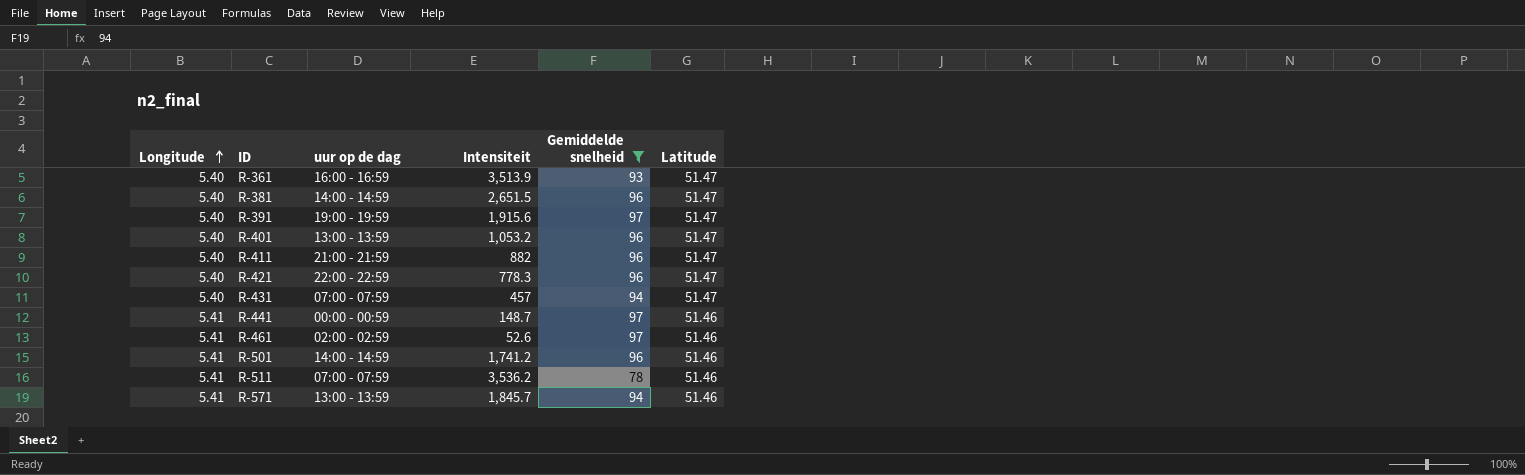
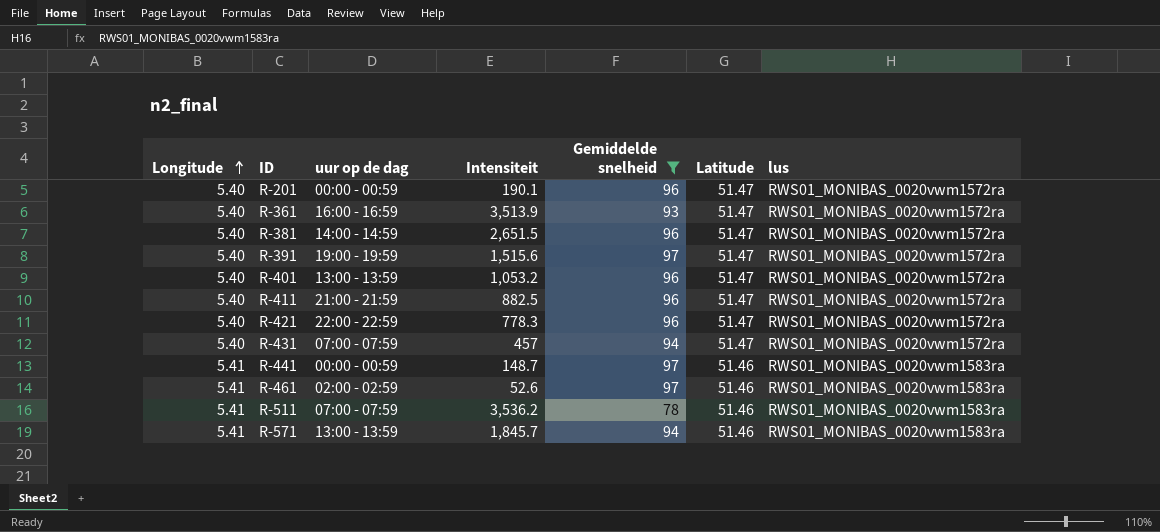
column lus | position: none -> 7
row R-501: 5.41 | 14:00 - 14:59 | 1,741.2 | 96 | 51.46 -> none
row R-201: none -> 5.40 | 00:00 - 00:59 | 190.1 | 96 | 51.47 | RWS01_MONIBAS_0020vwm1572ra
R-391 | Intensiteit: 1,915.6 -> 1,515.6
R-411 | Intensiteit: 882 -> 882.5

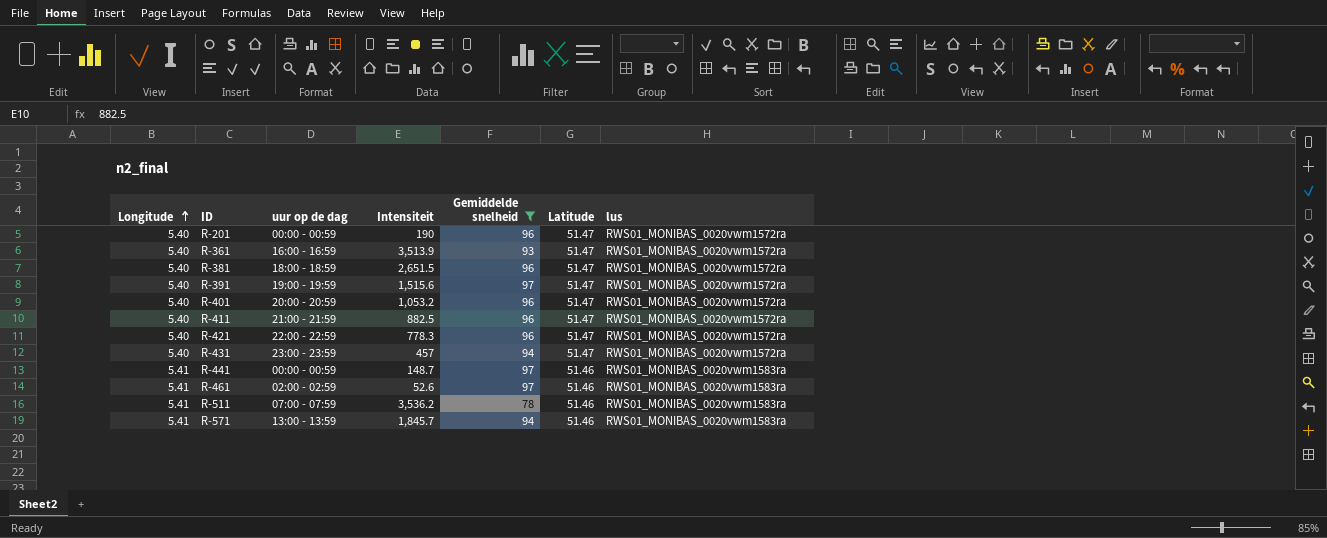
R-201 | Intensiteit: 190.1 -> 190
R-381 | uur op de dag: 14:00 - 14:59 -> 18:00 - 18:59
R-401 | uur op de dag: 13:00 - 13:59 -> 20:00 - 20:59
R-431 | uur op de dag: 07:00 - 07:59 -> 23:00 - 23:59

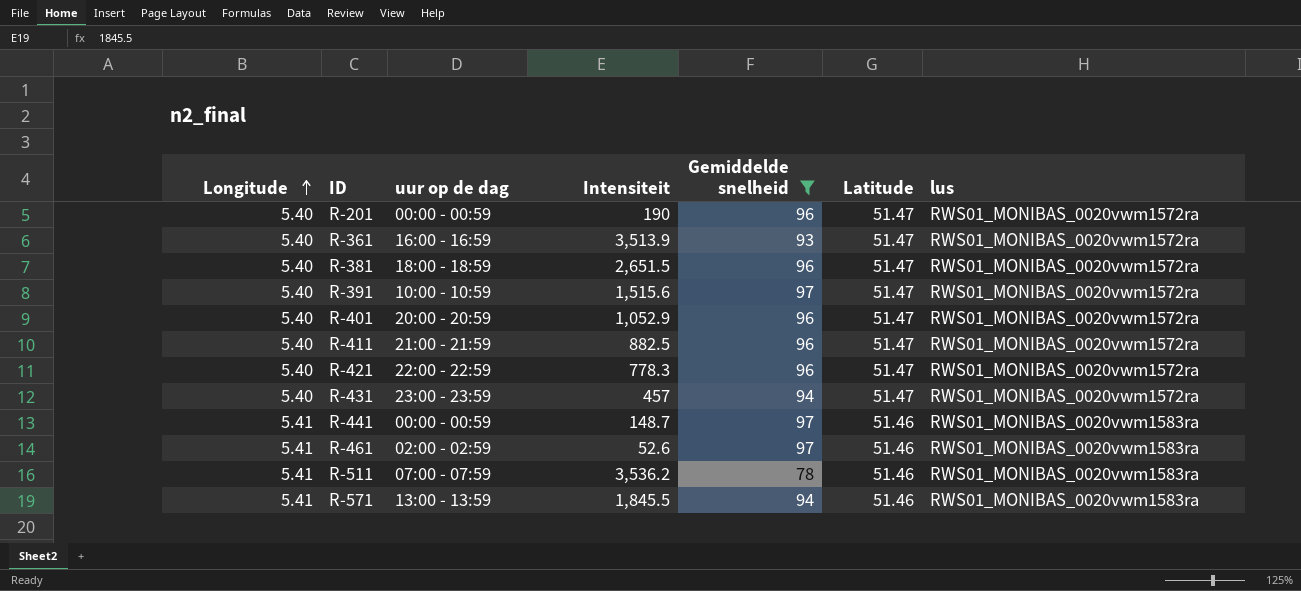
R-391 | uur op de dag: 19:00 - 19:59 -> 10:00 - 10:59
R-401 | Intensiteit: 1,053.2 -> 1,052.9
R-571 | Intensiteit: 1,845.7 -> 1,845.5

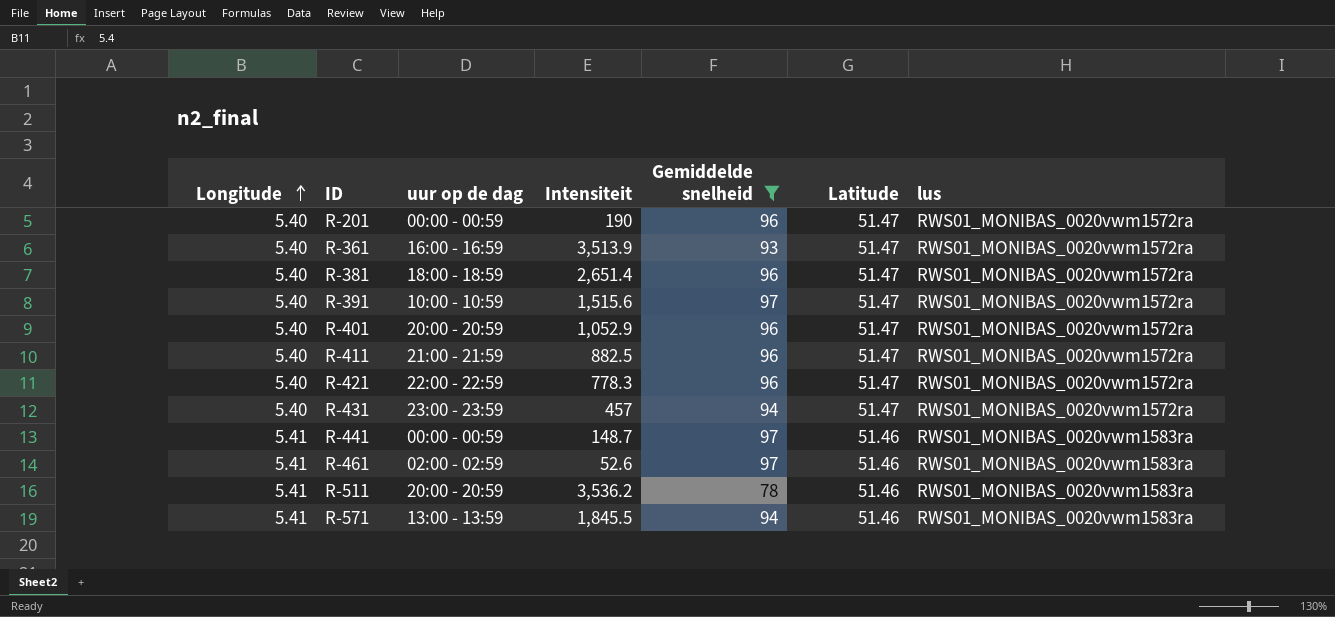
R-381 | Intensiteit: 2,651.5 -> 2,651.4
R-511 | uur op de dag: 07:00 - 07:59 -> 20:00 - 20:59

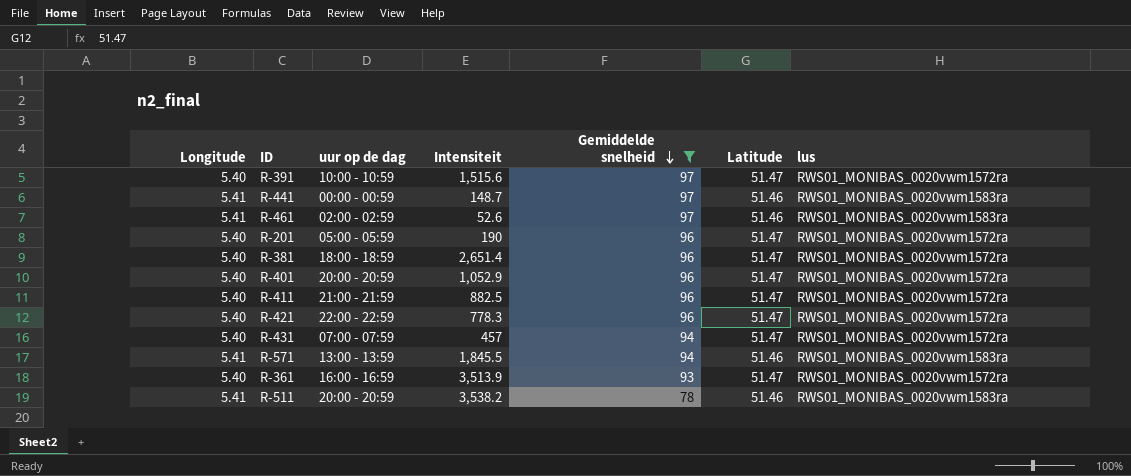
row order: Longitude ascending -> Gemiddelde snelheid descending
R-201 | uur op de dag: 00:00 - 00:59 -> 05:00 - 05:59
R-431 | uur op de dag: 23:00 - 23:59 -> 07:00 - 07:59
R-511 | Intensiteit: 3,536.2 -> 3,538.2

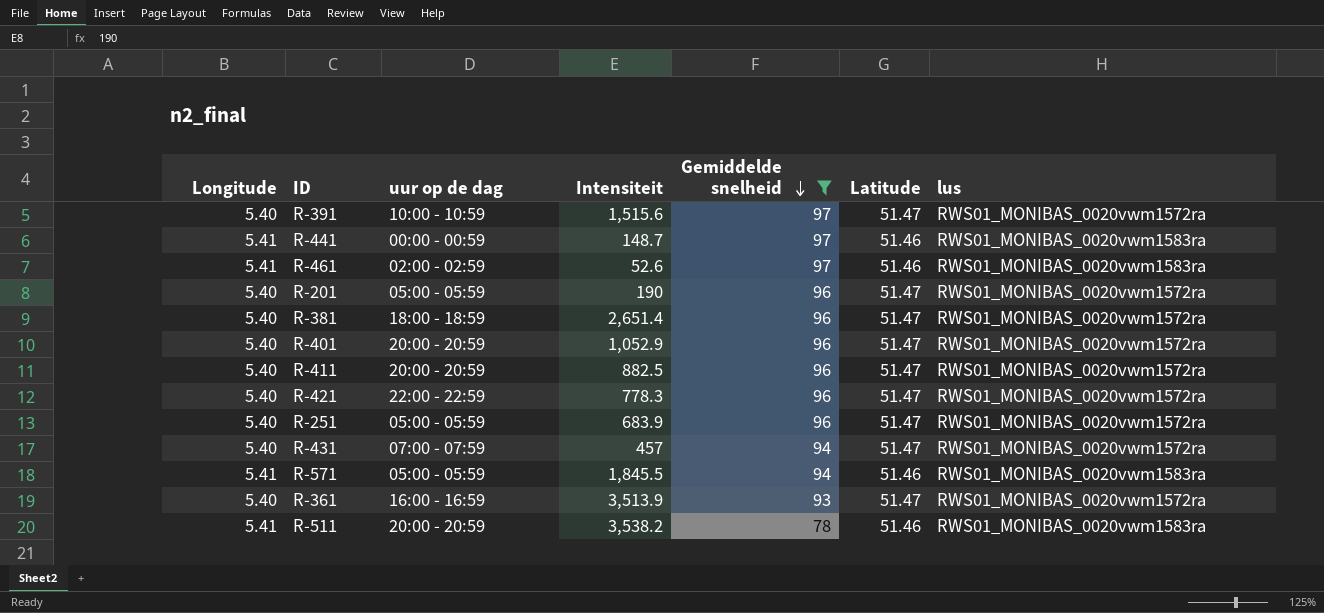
R-411 | uur op de dag: 21:00 - 21:59 -> 20:00 - 20:59
row R-251: none -> 5.40 | 05:00 - 05:59 | 683.9 | 96 | 51.47 | RWS01_MONIBAS_0020vwm1572ra
R-571 | uur op de dag: 13:00 - 13:59 -> 05:00 - 05:59

